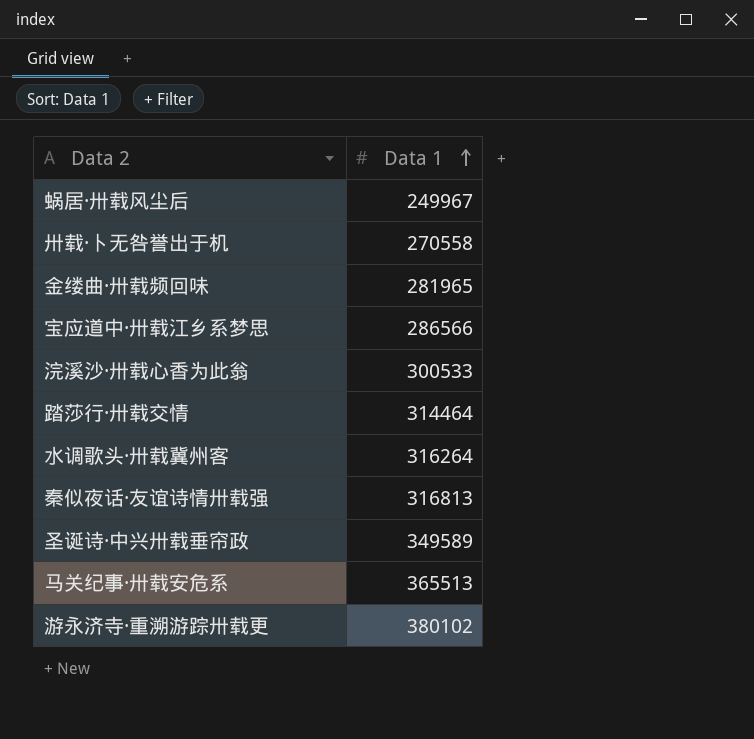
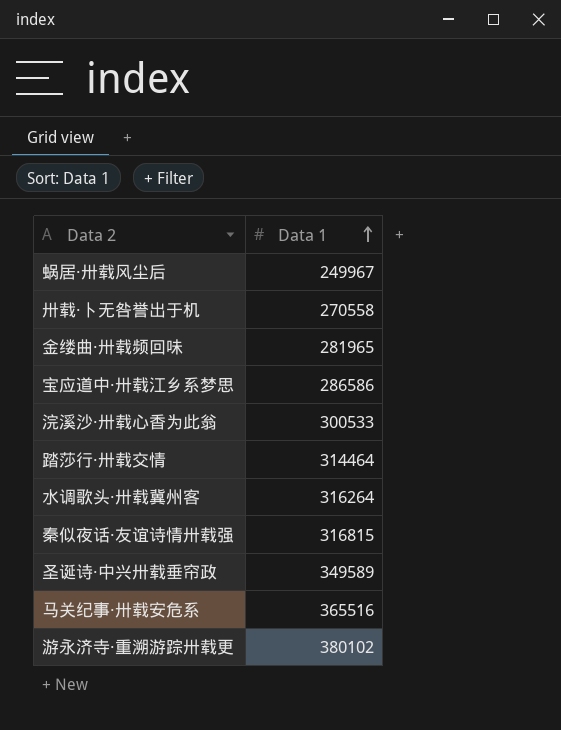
宝应道中·卅载江乡系梦思 | Data 1: 286566 -> 286586
秦似夜话·友谊诗情卅载强 | Data 1: 316813 -> 316815
马关纪事·卅载安危系 | Data 1: 365513 -> 365516

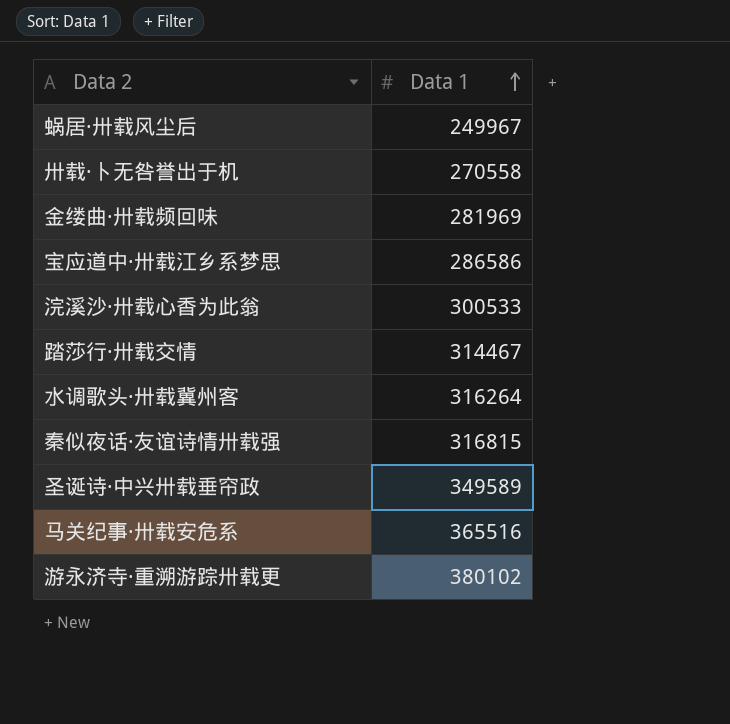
金缕曲·卅载频回味 | Data 1: 281965 -> 281969
踏莎行·卅载交情 | Data 1: 314464 -> 314467

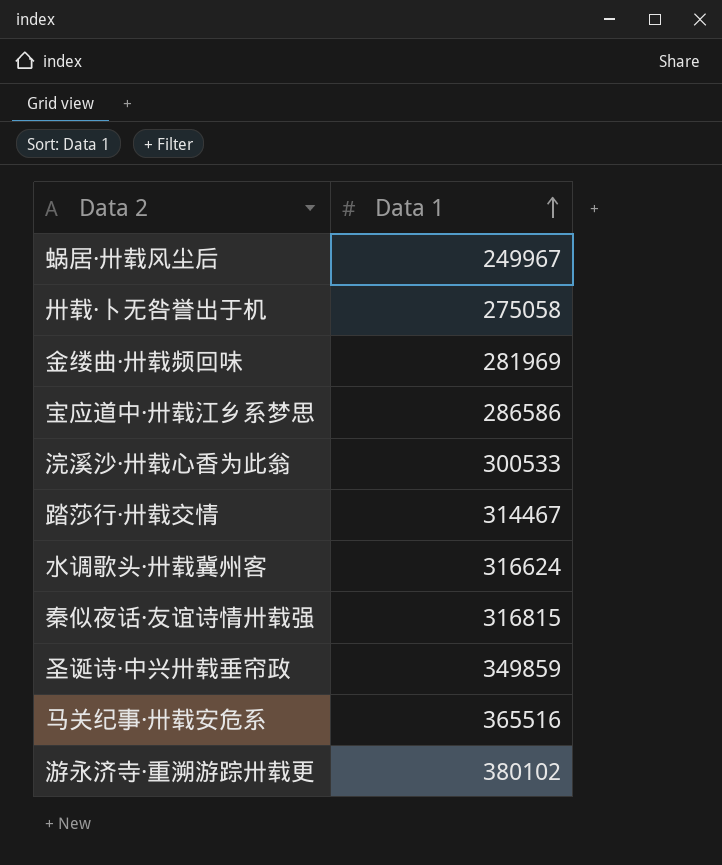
卅载·卜无咎誉出于机 | Data 1: 270558 -> 275058
水调歌头·卅载冀州客 | Data 1: 316264 -> 316624
圣诞诗·中兴卅载垂帘政 | Data 1: 349589 -> 349859

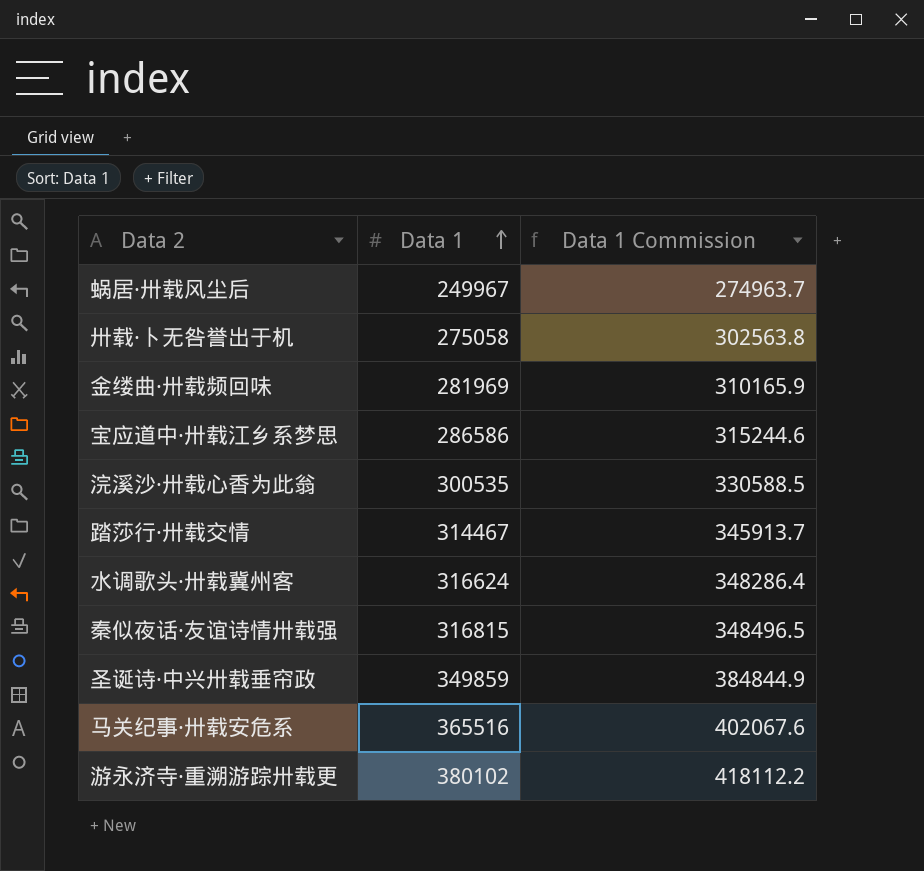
column Data 1 Commission | formula: none -> [Data 1] * 1.1
浣溪沙·卅载心香为此翁 | Data 1: 300533 -> 300535

